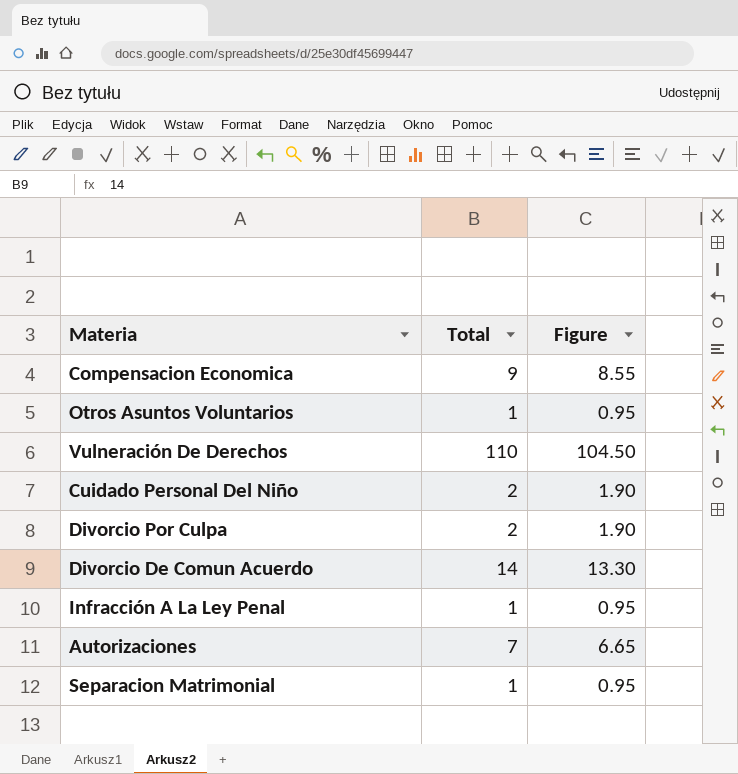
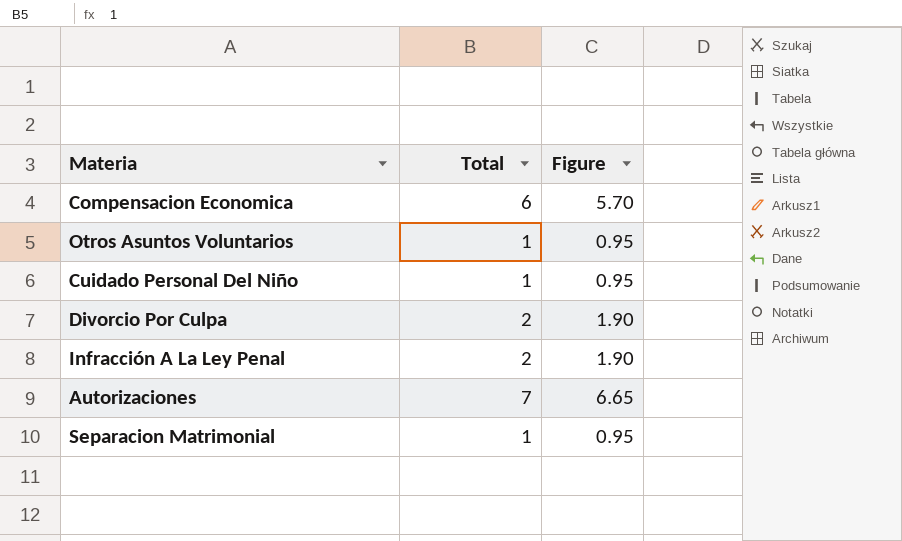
row Vulneración De Derechos: 110 | 104.50 -> none
row Divorcio De Comun Acuerdo: 14 | 13.30 -> none
Compensacion Economica | Total: 9 -> 6
Compensacion Economica | Figure: 8.55 -> 5.70
Cuidado Personal Del Niño | Total: 2 -> 1
Cuidado Personal Del Niño | Figure: 1.90 -> 0.95
Infracción A La Ley Penal | Total: 1 -> 2
Infracción A La Ley Penal | Figure: 0.95 -> 1.90

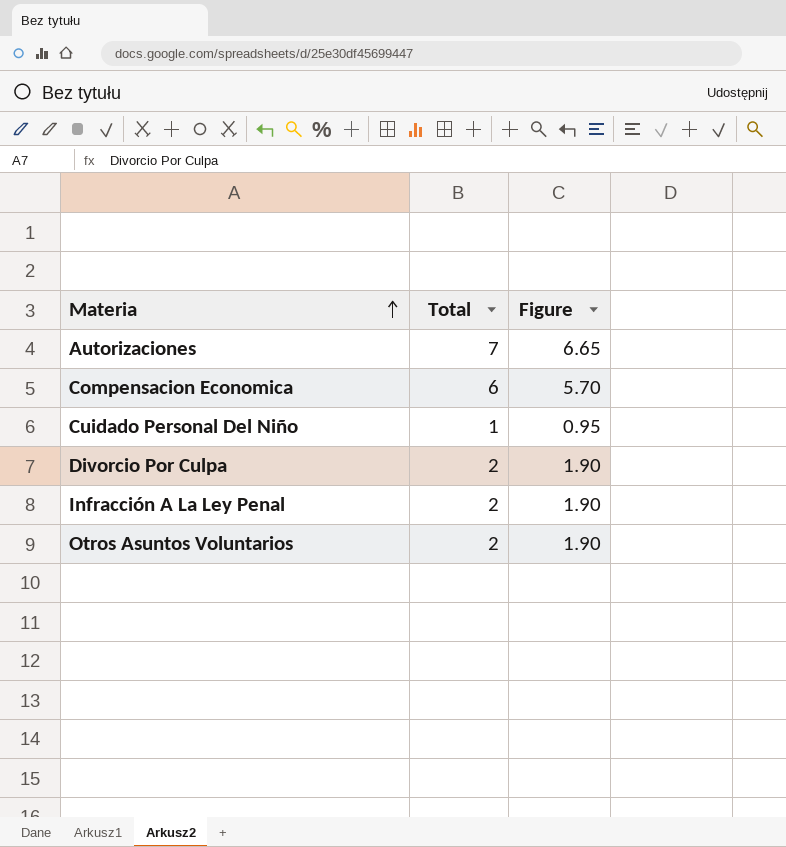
row order: none -> Materia ascending
row Separacion Matrimonial: 1 | 0.95 -> none
Otros Asuntos Voluntarios | Total: 1 -> 2
Otros Asuntos Voluntarios | Figure: 0.95 -> 1.90

